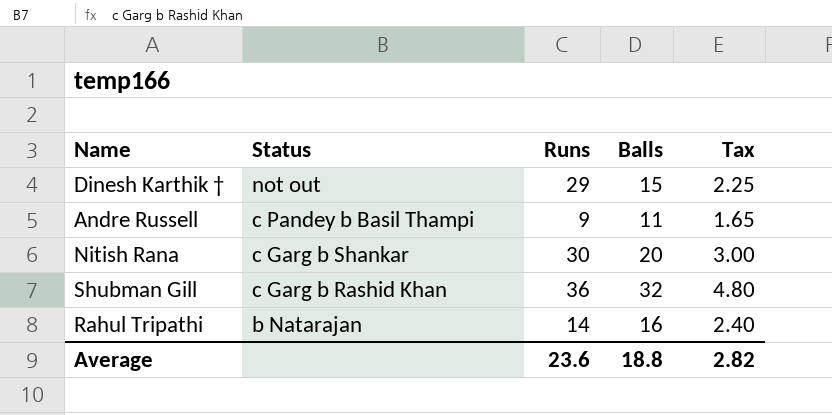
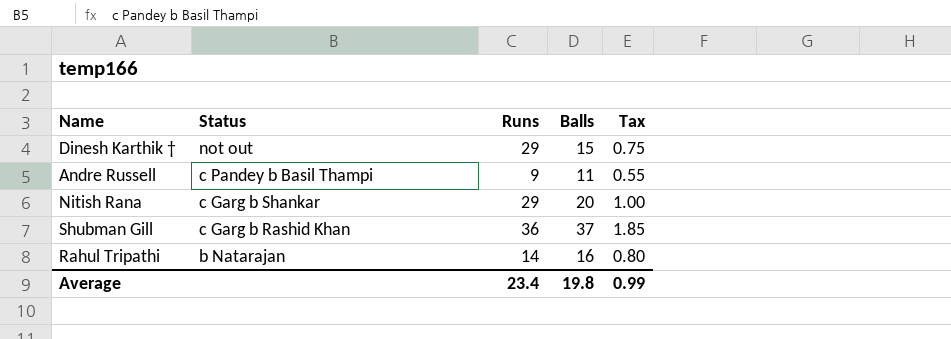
column Tax | formula: [Balls] * 0.15 -> [Balls] * 0.05
Nitish Rana | Runs: 30 -> 29
Shubman Gill | Balls: 32 -> 37
Average | Runs: 23.6 -> 23.4
Average | Balls: 18.8 -> 19.8
Average | Tax: 2.82 -> 0.99

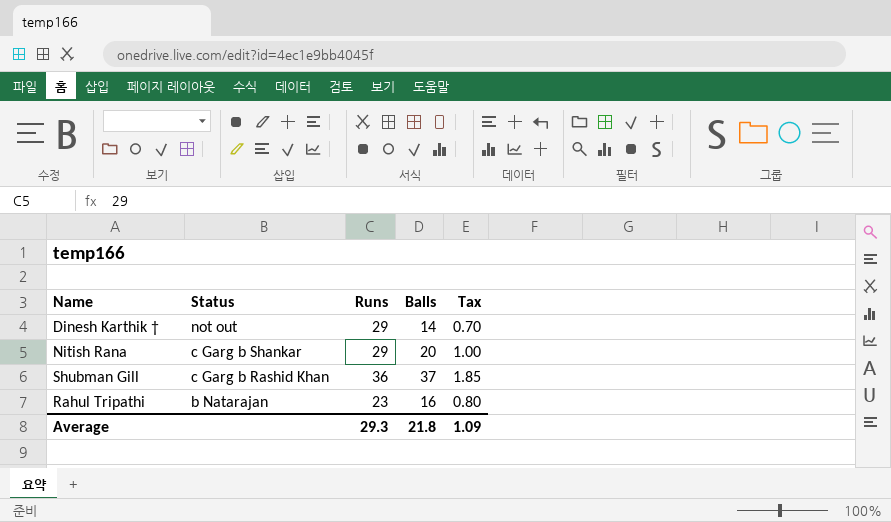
row Andre Russell: c Pandey b Basil Thampi | 9 | 11 | 0.55 -> none
Dinesh Karthik † | Balls: 15 -> 14
Dinesh Karthik † | Tax: 0.75 -> 0.70
Rahul Tripathi | Runs: 14 -> 23
Average | Runs: 23.4 -> 29.3
Average | Balls: 19.8 -> 21.8
Average | Tax: 0.99 -> 1.09

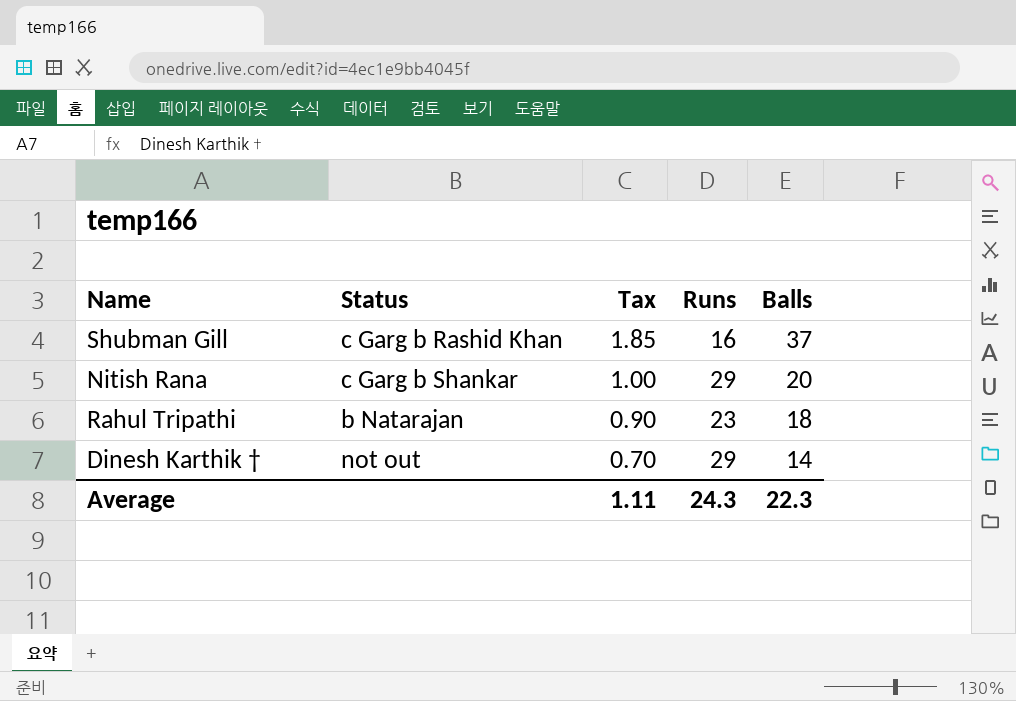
row order: Status descending -> Tax descending
column Tax | position: 5 -> 3
Shubman Gill | Runs: 36 -> 16
Rahul Tripathi | Tax: 0.80 -> 0.90
Rahul Tripathi | Balls: 16 -> 18
Average | Tax: 1.09 -> 1.11
Average | Runs: 29.3 -> 24.3
Average | Balls: 21.8 -> 22.3

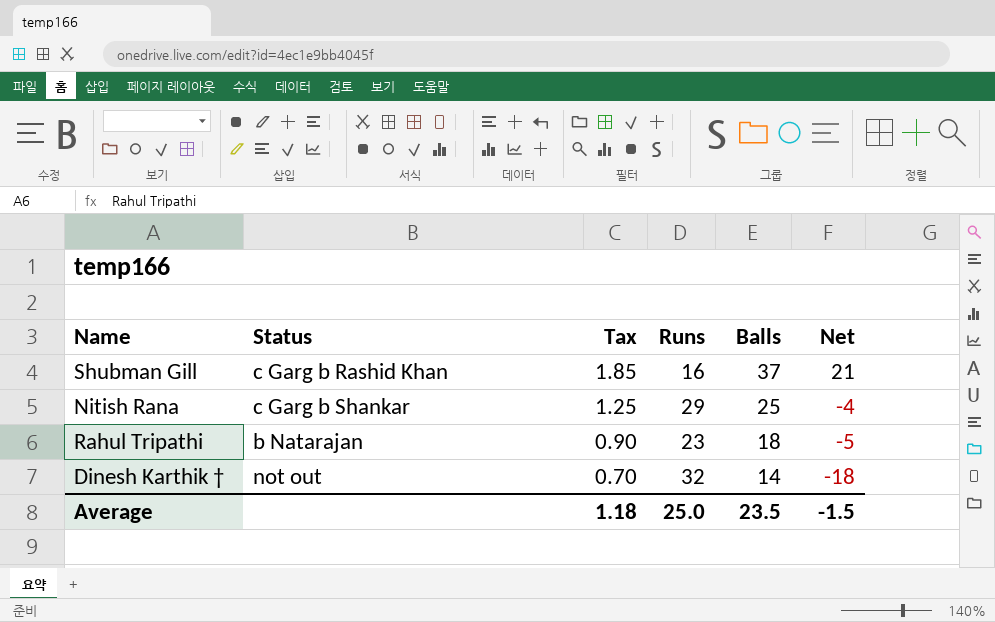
column Net | formula: none -> [Balls] - [Runs]
Nitish Rana | Tax: 1.00 -> 1.25
Nitish Rana | Balls: 20 -> 25
Dinesh Karthik † | Runs: 29 -> 32
Average | Tax: 1.11 -> 1.18
Average | Runs: 24.3 -> 25.0
Average | Balls: 22.3 -> 23.5

